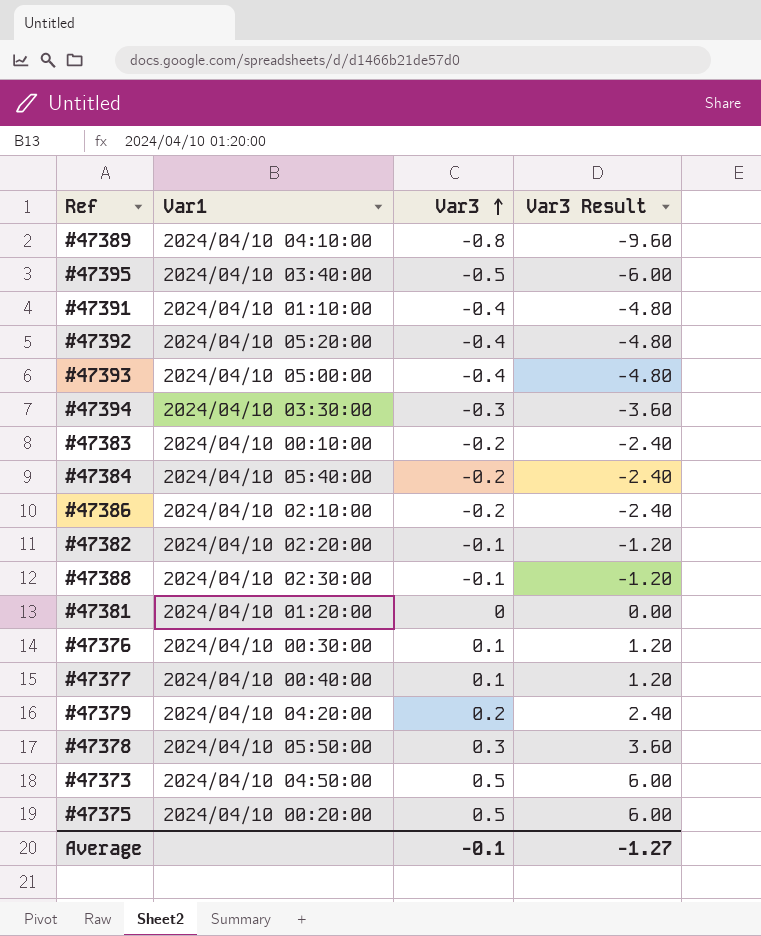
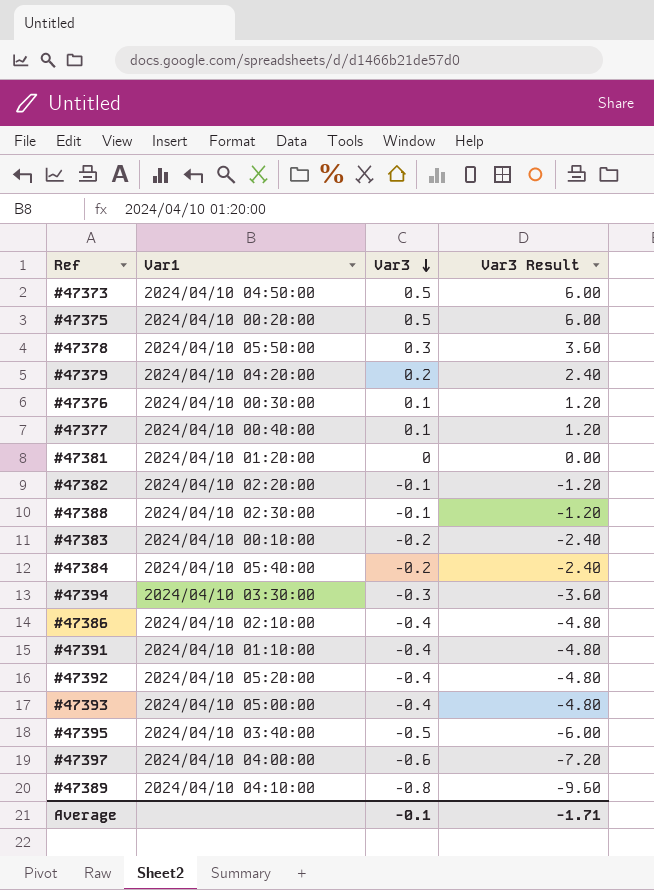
row order: Var3 ascending -> Var3 descending
#47386 | Var3: -0.2 -> -0.4
#47386 | Var3 Result: -2.40 -> -4.80
row #47397: none -> 2024/04/10 04:00:00 | -0.6 | -7.20
Average | Var3 Result: -1.27 -> -1.71

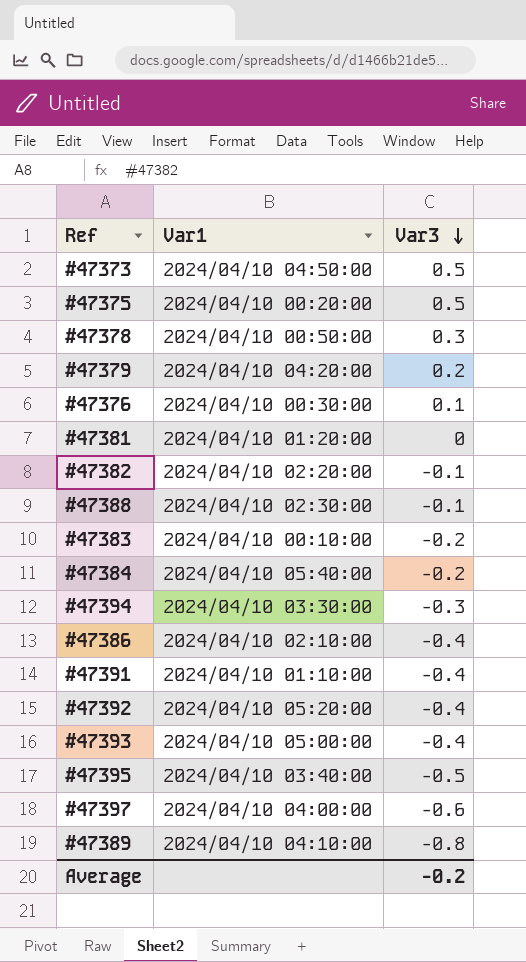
column Var3 Result | formula: [Var3] * 12 -> none
row #47377: 2024/04/10 00:40:00 | 0.1 | 1.20 -> none
#47378 | Var1: 2024/04/10 05:50:00 -> 2024/04/10 00:50:00
Average | Var3: -0.1 -> -0.2

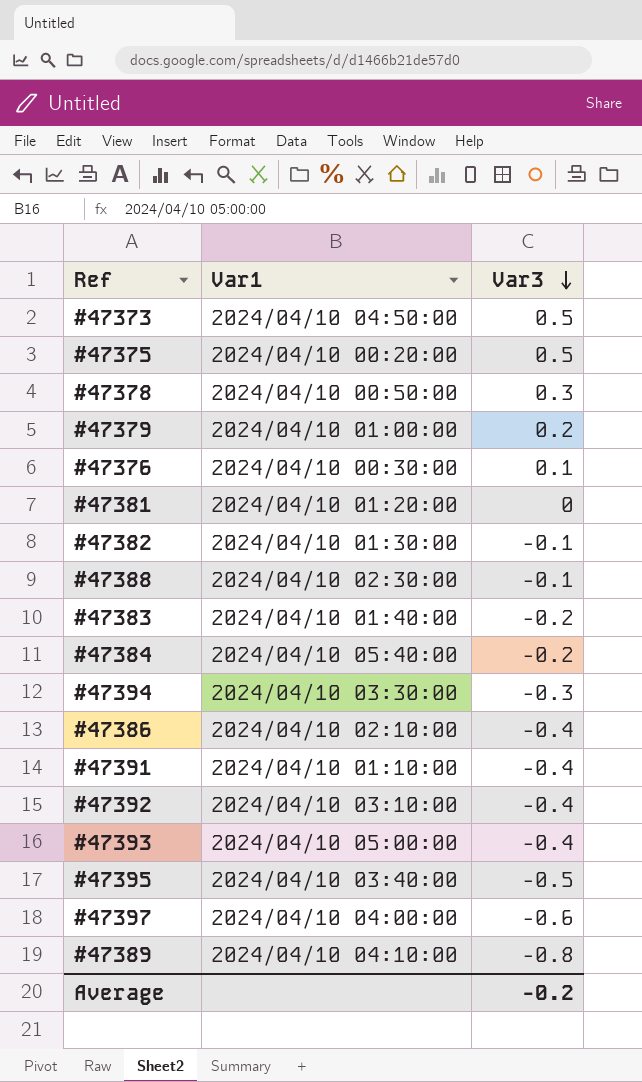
#47379 | Var1: 2024/04/10 04:20:00 -> 2024/04/10 01:00:00
#47382 | Var1: 2024/04/10 02:20:00 -> 2024/04/10 01:30:00
#47383 | Var1: 2024/04/10 00:10:00 -> 2024/04/10 01:40:00
#47392 | Var1: 2024/04/10 05:20:00 -> 2024/04/10 03:10:00

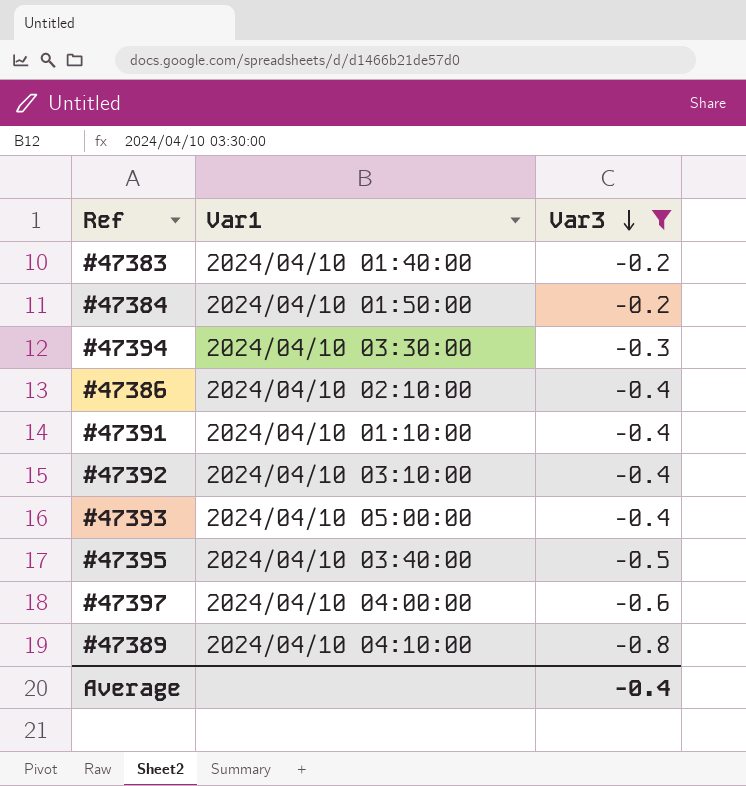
filter: none -> Var3 <= -0.2
#47384 | Var1: 2024/04/10 05:40:00 -> 2024/04/10 01:50:00
Average | Var3: -0.2 -> -0.4

